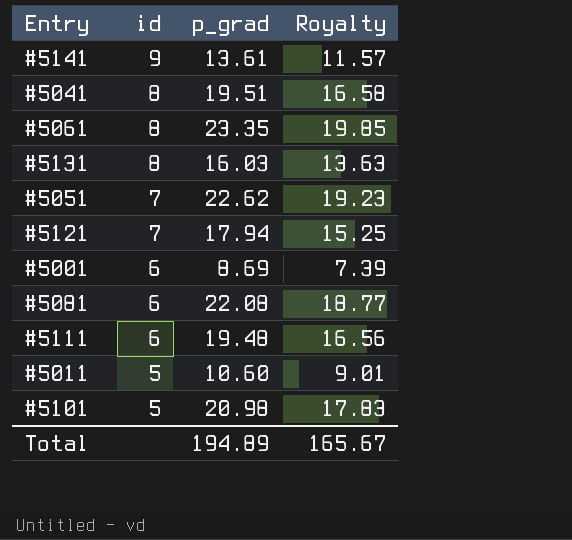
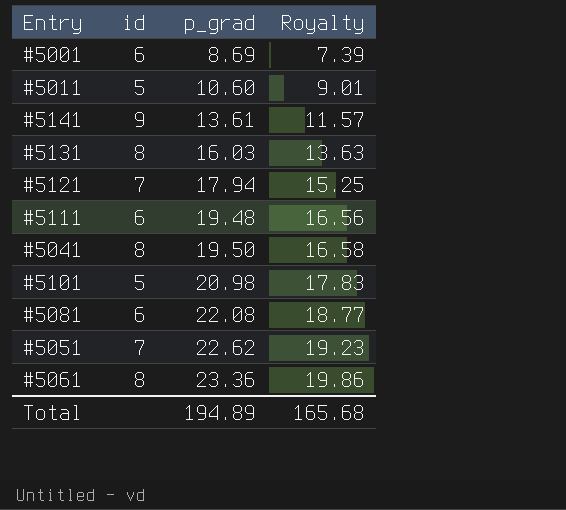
row order: id descending -> p_grad ascending
#5041 | p_grad: 19.51 -> 19.50
#5061 | p_grad: 23.35 -> 23.36
#5061 | Royalty: 19.85 -> 19.86
Total | Royalty: 165.67 -> 165.68

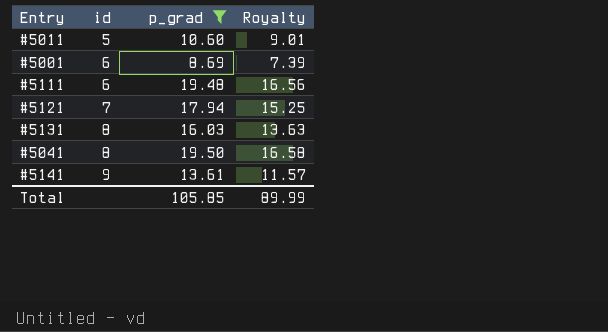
filter: none -> p_grad <= 19.50
row order: p_grad ascending -> id ascending
Total | p_grad: 194.89 -> 105.85
Total | Royalty: 165.68 -> 89.99

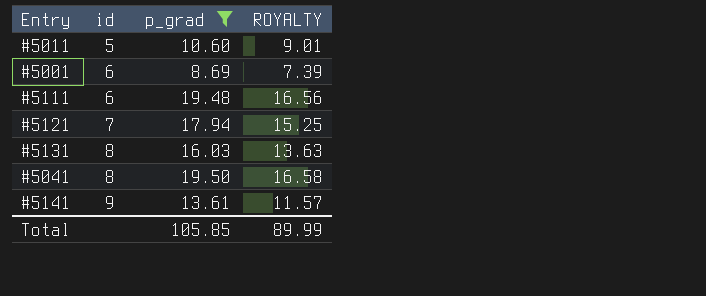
column name: Royalty -> ROYALTY

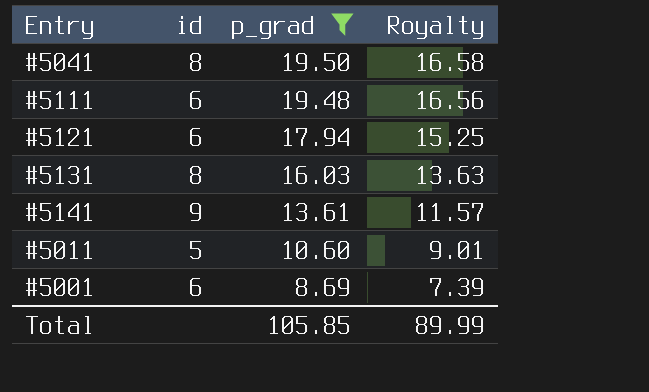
row order: id ascending -> p_grad descending
column name: ROYALTY -> Royalty
#5121 | id: 7 -> 6

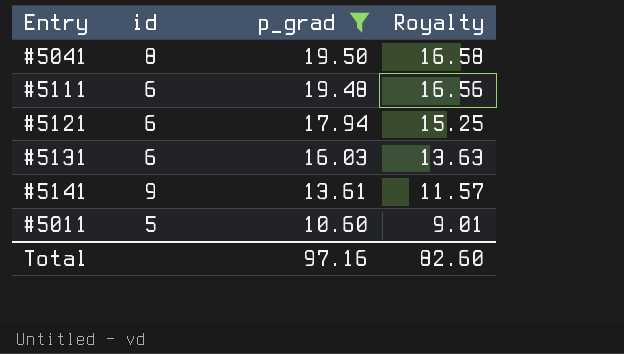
row #5001: 6 | 8.69 | 7.39 -> none
#5131 | id: 8 -> 6
Total | p_grad: 105.85 -> 97.16
Total | Royalty: 89.99 -> 82.60

